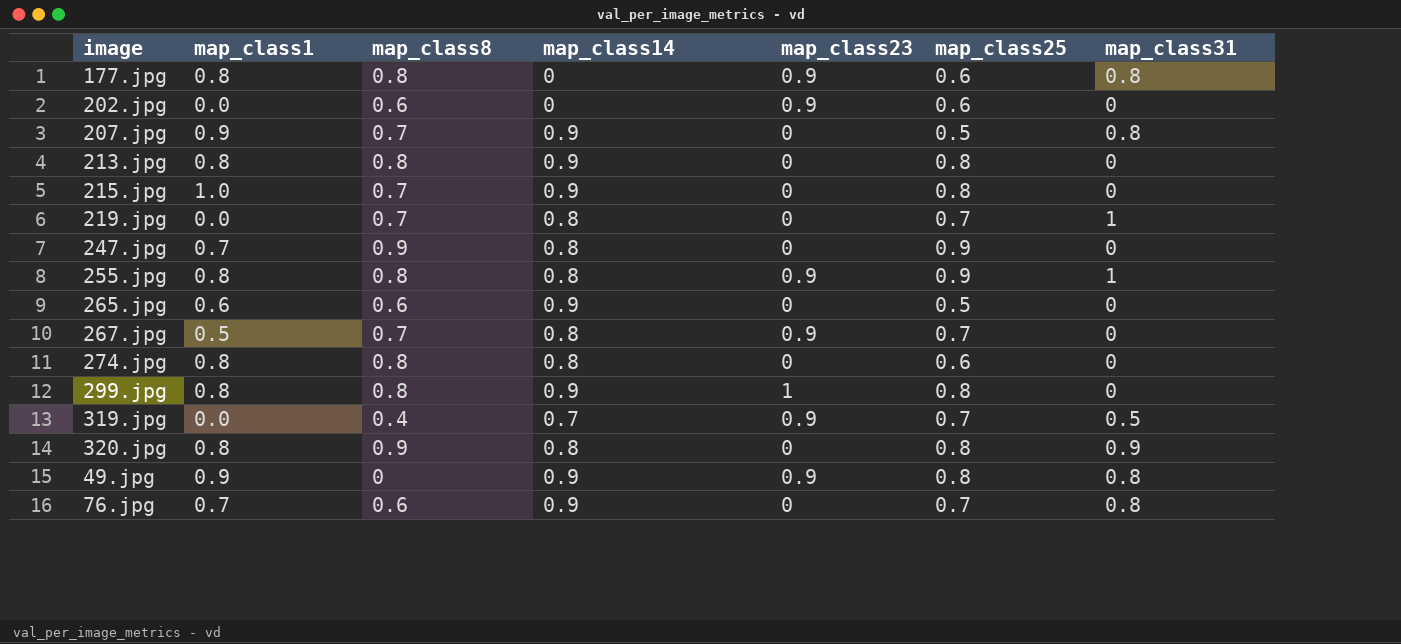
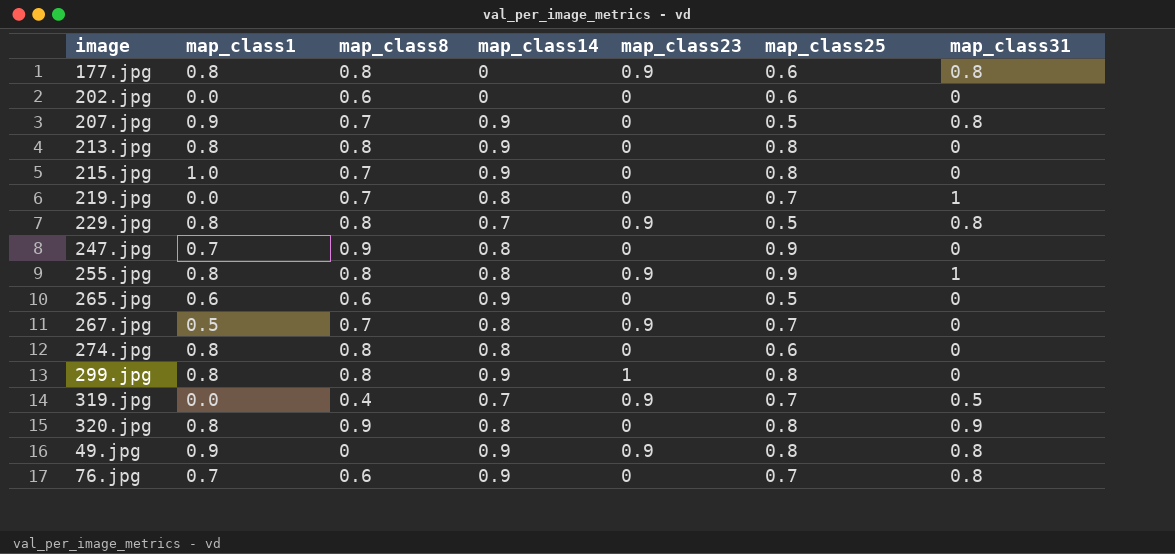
202.jpg | map_class23: 0.9 -> 0
row 229.jpg: none -> 0.8 | 0.8 | 0.7 | 0.9 | 0.5 | 0.8

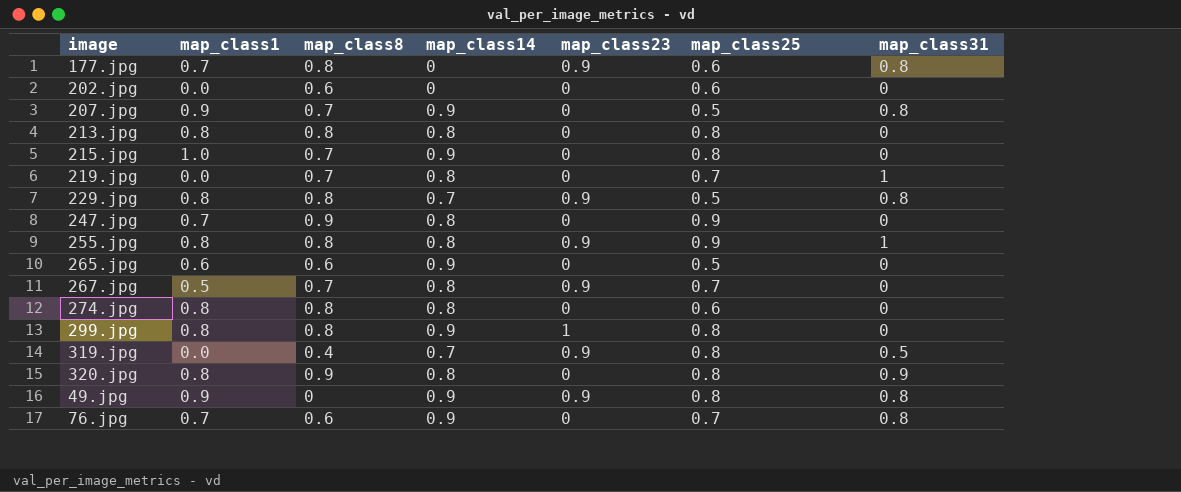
177.jpg | map_class1: 0.8 -> 0.7
213.jpg | map_class14: 0.9 -> 0.8
319.jpg | map_class25: 0.7 -> 0.8

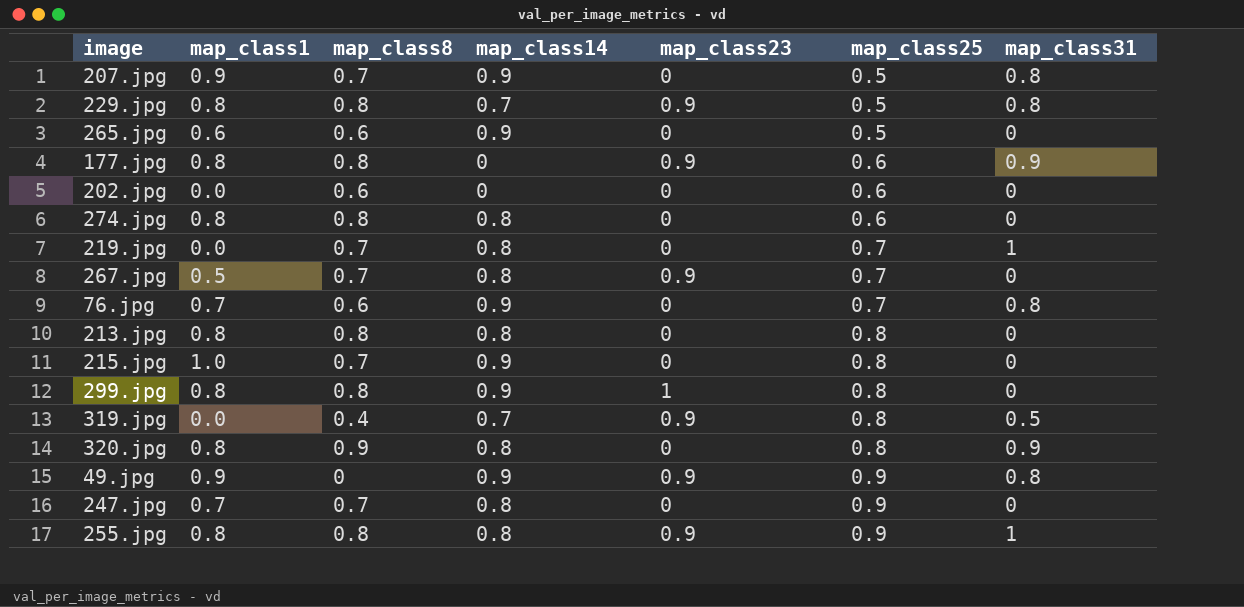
row order: none -> map_class25 ascending
177.jpg | map_class1: 0.7 -> 0.8
177.jpg | map_class31: 0.8 -> 0.9
49.jpg | map_class25: 0.8 -> 0.9
247.jpg | map_class8: 0.9 -> 0.7

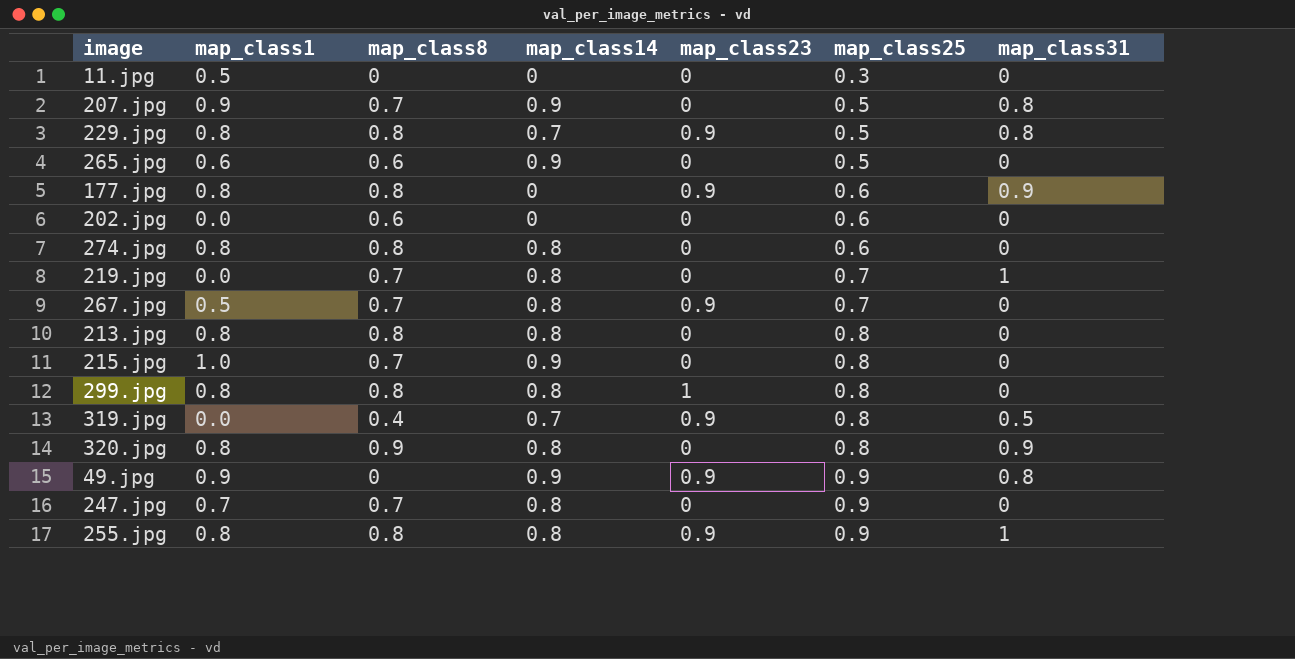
row 76.jpg: 0.7 | 0.6 | 0.9 | 0 | 0.7 | 0.8 -> none
row 11.jpg: none -> 0.5 | 0 | 0 | 0 | 0.3 | 0
299.jpg | map_class14: 0.9 -> 0.8

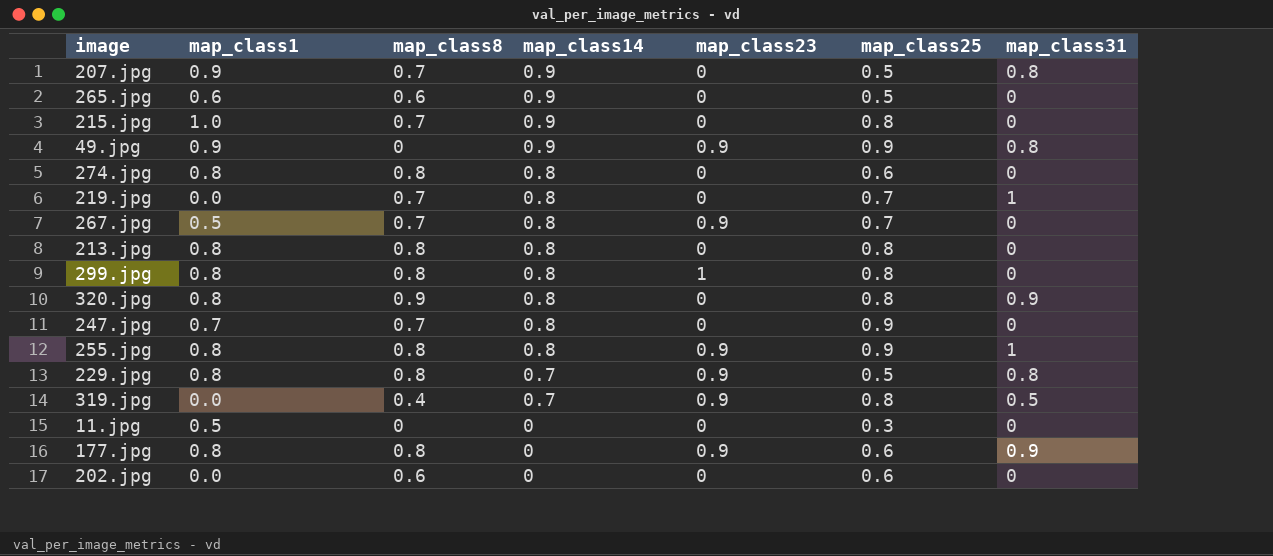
row order: map_class25 ascending -> map_class14 descending

